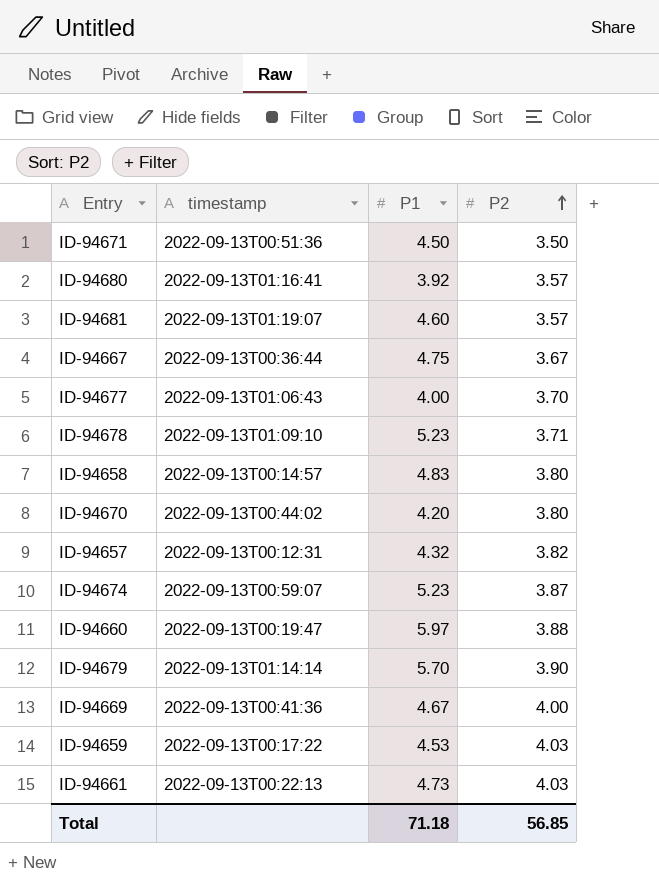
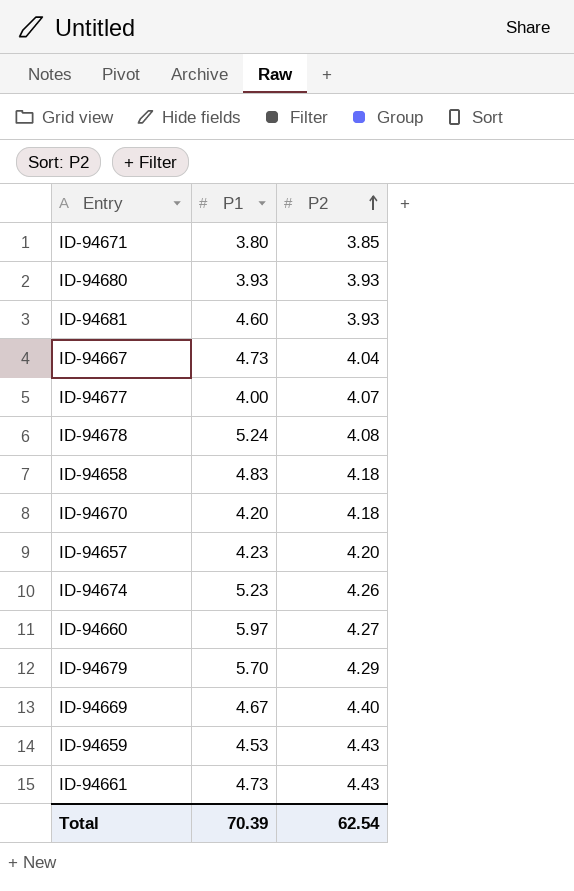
column timestamp | position: 2 -> none
ID-94671 | P1: 4.50 -> 3.80
ID-94671 | P2: 3.50 -> 3.85
ID-94680 | P1: 3.92 -> 3.93
ID-94680 | P2: 3.57 -> 3.93
ID-94681 | P2: 3.57 -> 3.93
ID-94667 | P1: 4.75 -> 4.73
ID-94667 | P2: 3.67 -> 4.04
ID-94677 | P2: 3.70 -> 4.07
ID-94678 | P1: 5.23 -> 5.24
ID-94678 | P2: 3.71 -> 4.08
ID-94658 | P2: 3.80 -> 4.18
ID-94670 | P2: 3.80 -> 4.18
ID-94657 | P1: 4.32 -> 4.23
ID-94657 | P2: 3.82 -> 4.20
ID-94674 | P2: 3.87 -> 4.26
ID-94660 | P2: 3.88 -> 4.27
ID-94679 | P2: 3.90 -> 4.29
ID-94669 | P2: 4.00 -> 4.40
ID-94659 | P2: 4.03 -> 4.43
ID-94661 | P2: 4.03 -> 4.43
Total | P1: 71.18 -> 70.39
Total | P2: 56.85 -> 62.54

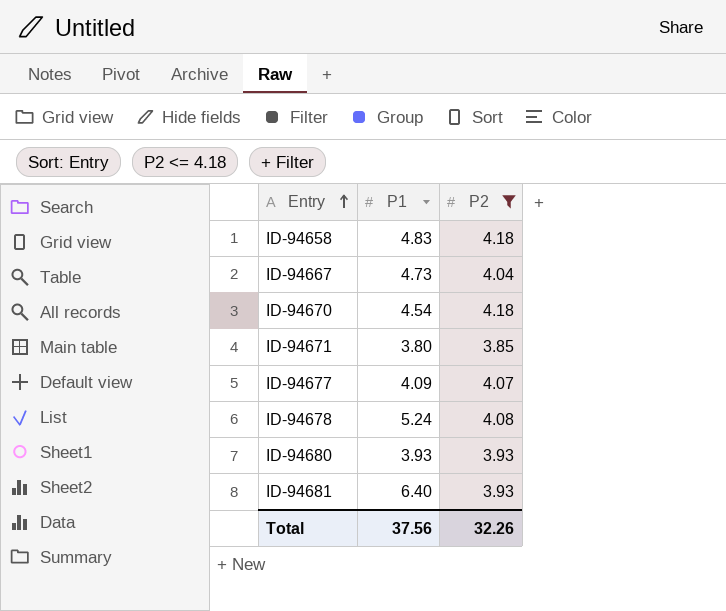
filter: none -> P2 <= 4.18
row order: P2 ascending -> Entry ascending
ID-94670 | P1: 4.20 -> 4.54
ID-94677 | P1: 4.00 -> 4.09
ID-94681 | P1: 4.60 -> 6.40
Total | P1: 70.39 -> 37.56
Total | P2: 62.54 -> 32.26

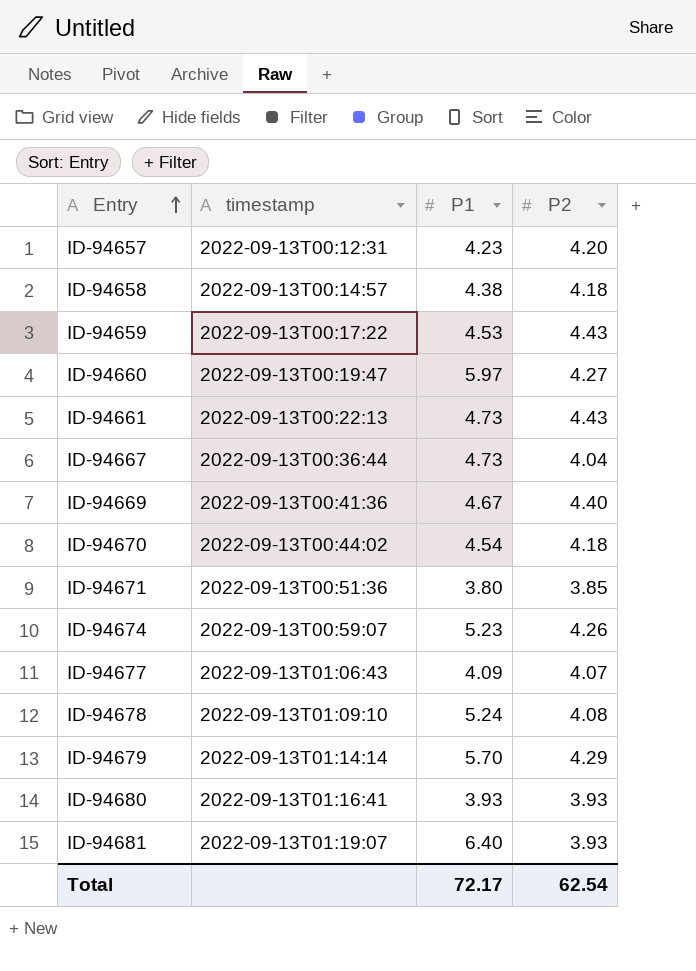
filter: P2 <= 4.18 -> none
column timestamp | position: none -> 2
ID-94658 | P1: 4.83 -> 4.38
Total | P1: 37.56 -> 72.17
Total | P2: 32.26 -> 62.54

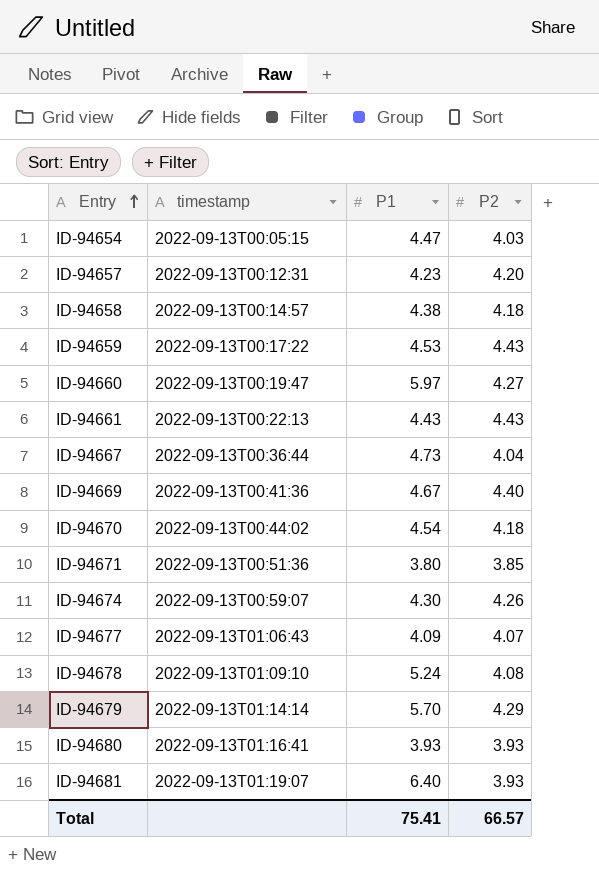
row ID-94654: none -> 2022-09-13T00:05:15 | 4.47 | 4.03
ID-94661 | P1: 4.73 -> 4.43
ID-94674 | P1: 5.23 -> 4.30
Total | P1: 72.17 -> 75.41
Total | P2: 62.54 -> 66.57

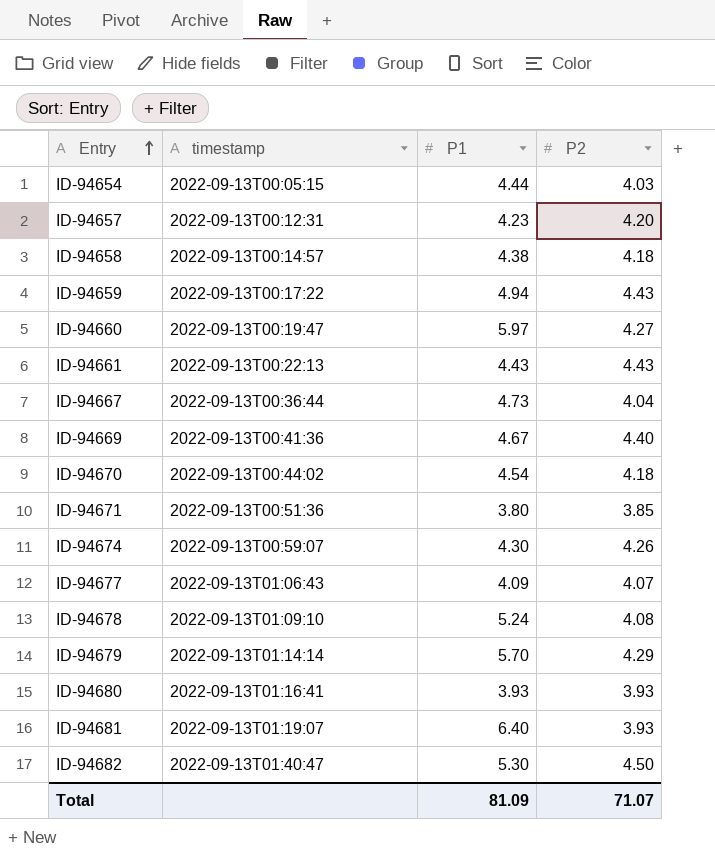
ID-94654 | P1: 4.47 -> 4.44
ID-94659 | P1: 4.53 -> 4.94
row ID-94682: none -> 2022-09-13T01:40:47 | 5.30 | 4.50
Total | P1: 75.41 -> 81.09
Total | P2: 66.57 -> 71.07

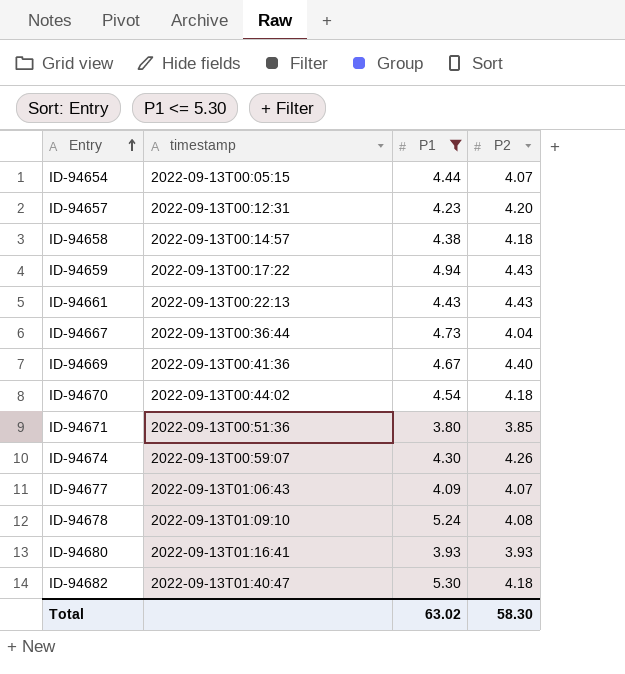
filter: none -> P1 <= 5.30
ID-94654 | P2: 4.03 -> 4.07
ID-94682 | P2: 4.50 -> 4.18
Total | P1: 81.09 -> 63.02
Total | P2: 71.07 -> 58.30

